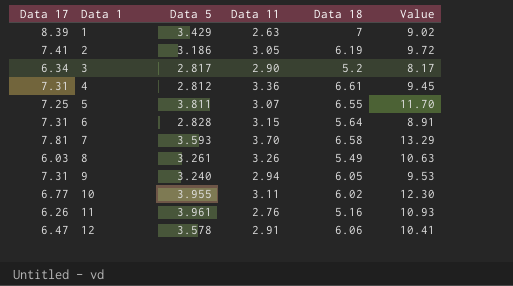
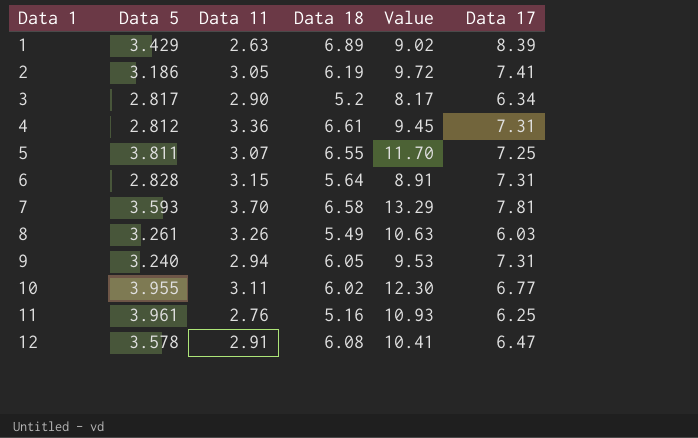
column Data 17 | position: 1 -> 6
1 | Data 18: 7 -> 6.89
11 | Data 17: 6.26 -> 6.25
12 | Data 18: 6.06 -> 6.08

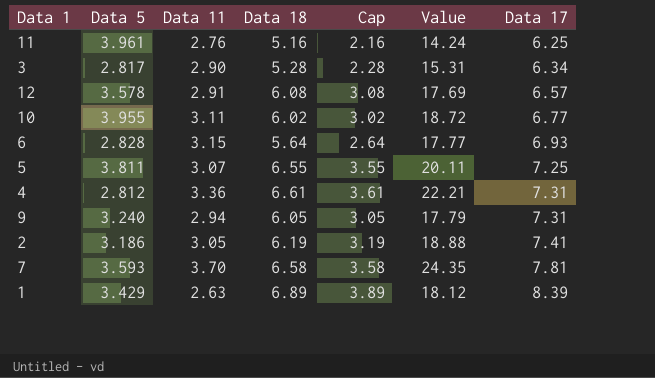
row order: Data 1 ascending -> Data 17 ascending
column Cap | formula: none -> [Data 18] - 3
column Value | formula: [Data 5] * [Data 11] -> [Data 11] * [Data 18]
row 8: 3.261 | 3.26 | 5.49 | 10.63 | 6.03 -> none
3 | Data 18: 5.2 -> 5.28
12 | Data 17: 6.47 -> 6.57
6 | Data 17: 7.31 -> 6.93

